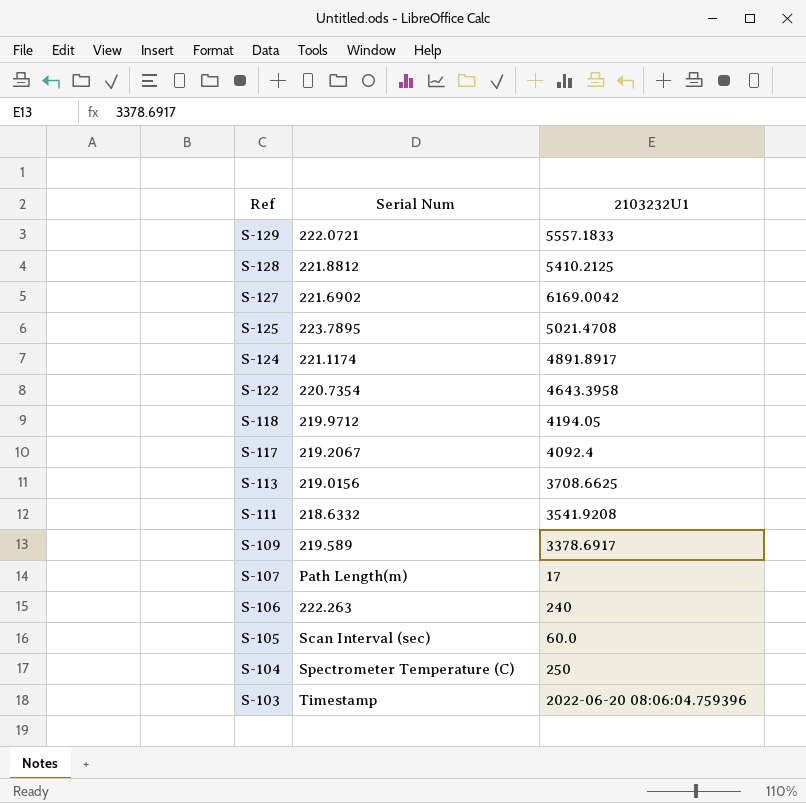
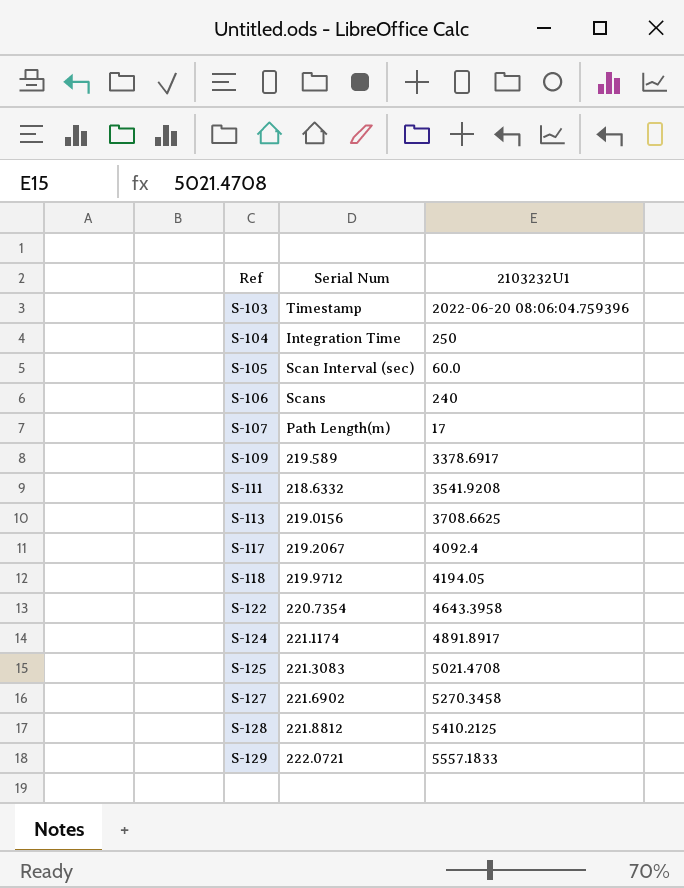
row order: Ref descending -> Ref ascending
S-104 | Serial Num: Spectrometer Temperature (C) -> Integration Time
S-106 | Serial Num: 222.263 -> Scans
S-125 | Serial Num: 223.7895 -> 221.3083
S-127 | 2103232U1: 6169.0042 -> 5270.3458

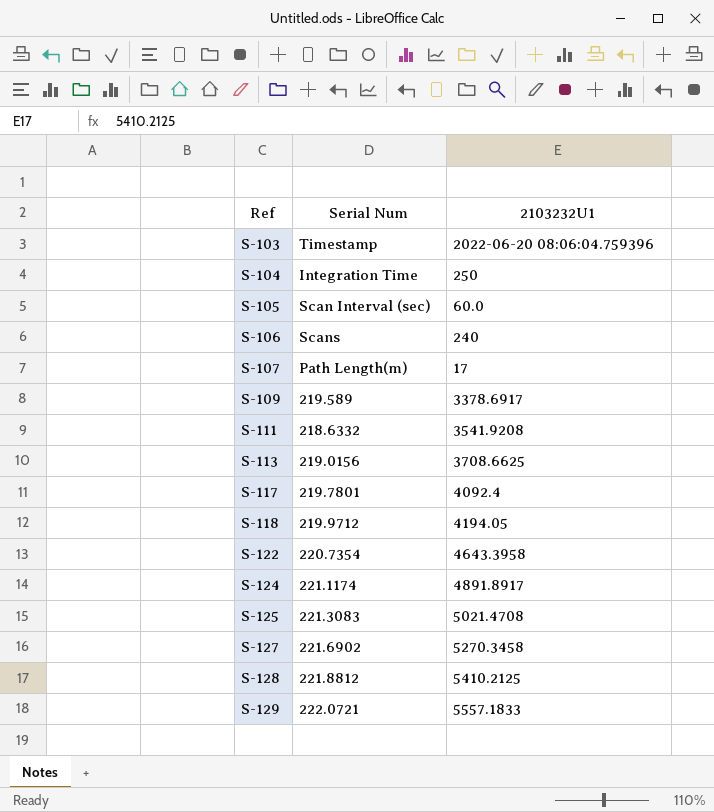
S-117 | Serial Num: 219.2067 -> 219.7801

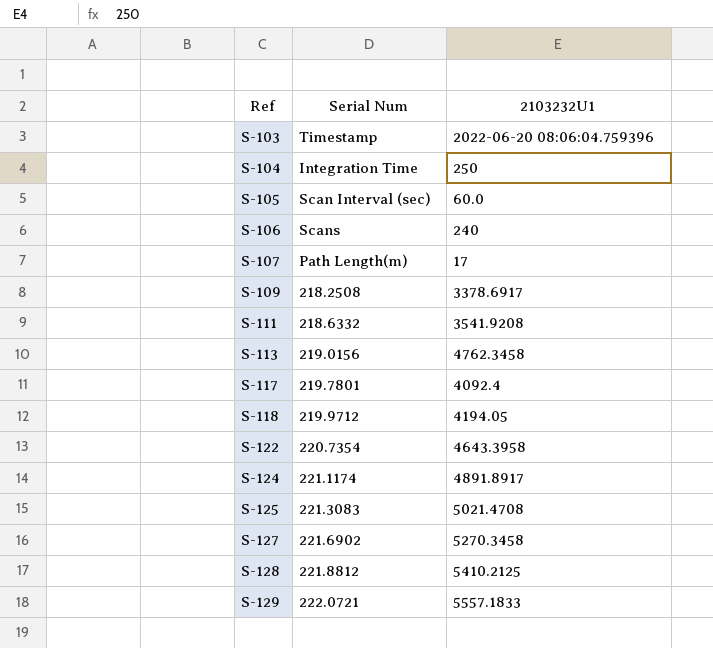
S-109 | Serial Num: 219.589 -> 218.2508
S-113 | 2103232U1: 3708.6625 -> 4762.3458

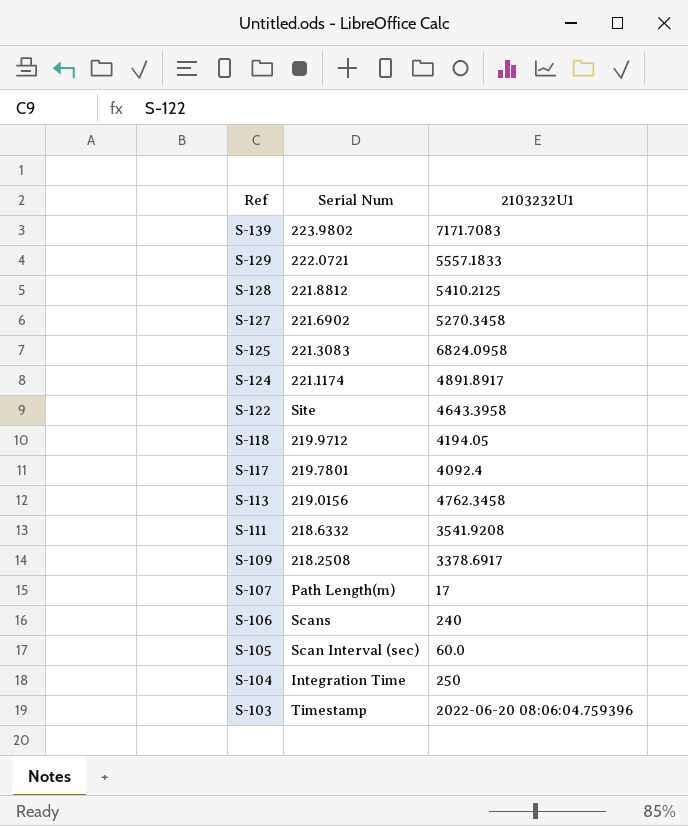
row order: Ref ascending -> Ref descending
row S-139: none -> 223.9802 | 7171.7083
S-125 | 2103232U1: 5021.4708 -> 6824.0958
S-122 | Serial Num: 220.7354 -> Site

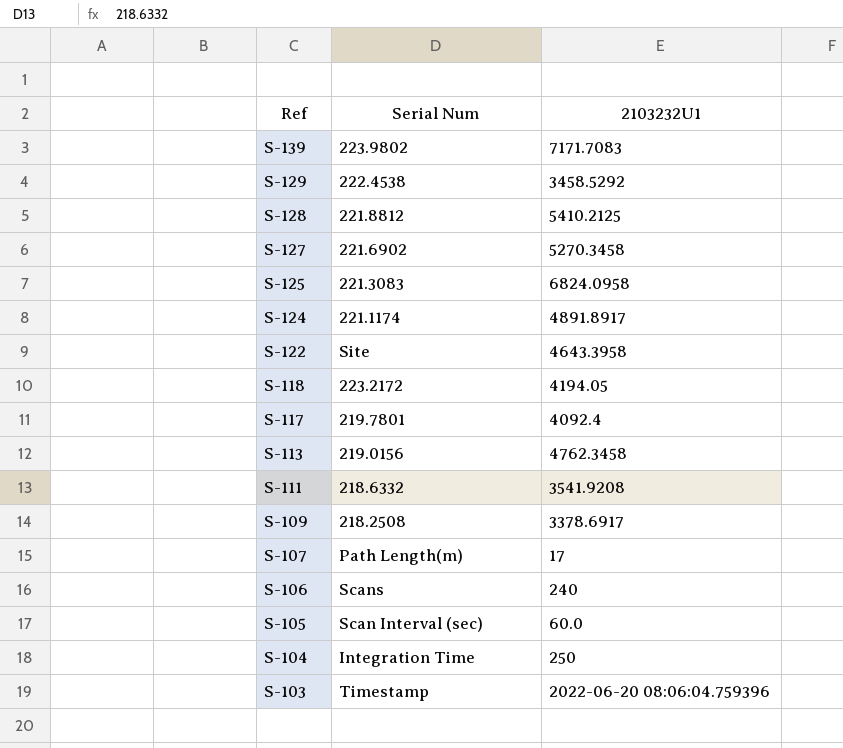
S-129 | Serial Num: 222.0721 -> 222.4538
S-129 | 2103232U1: 5557.1833 -> 3458.5292
S-118 | Serial Num: 219.9712 -> 223.2172

